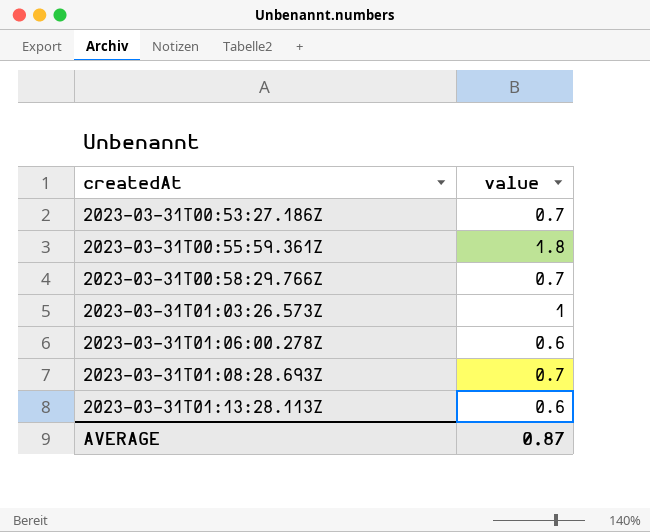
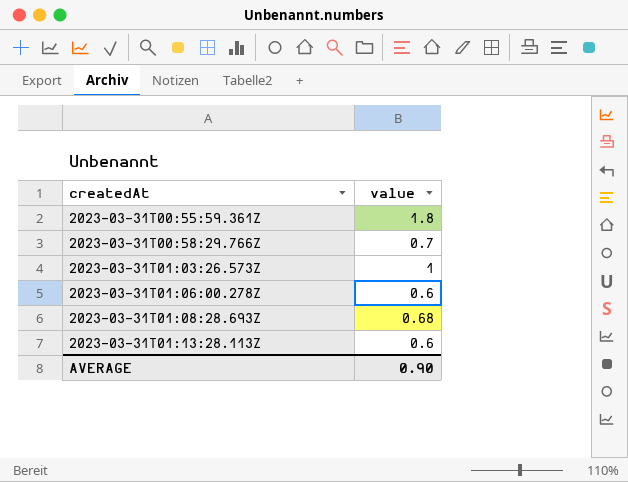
row 2023-03-31T00:53:27.186Z: 0.7 -> none
2023-03-31T01:08:28.693Z | value: 0.7 -> 0.68
AVERAGE | value: 0.87 -> 0.90

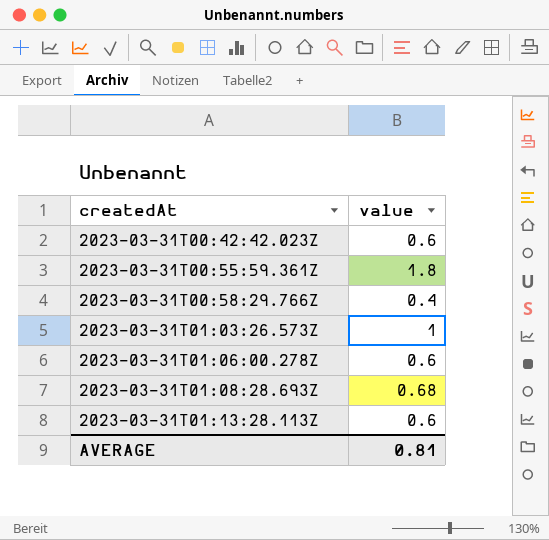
row 2023-03-31T00:42:42.023Z: none -> 0.6
2023-03-31T00:58:29.766Z | value: 0.7 -> 0.4
AVERAGE | value: 0.90 -> 0.81

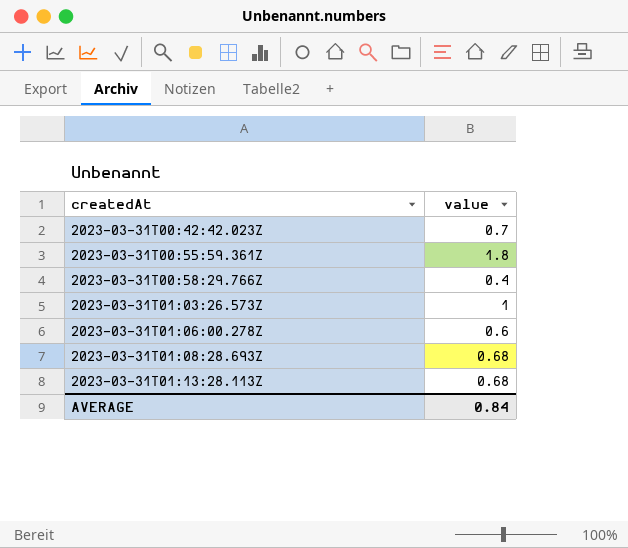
2023-03-31T00:42:42.023Z | value: 0.6 -> 0.7
2023-03-31T01:13:28.113Z | value: 0.6 -> 0.68
AVERAGE | value: 0.81 -> 0.84

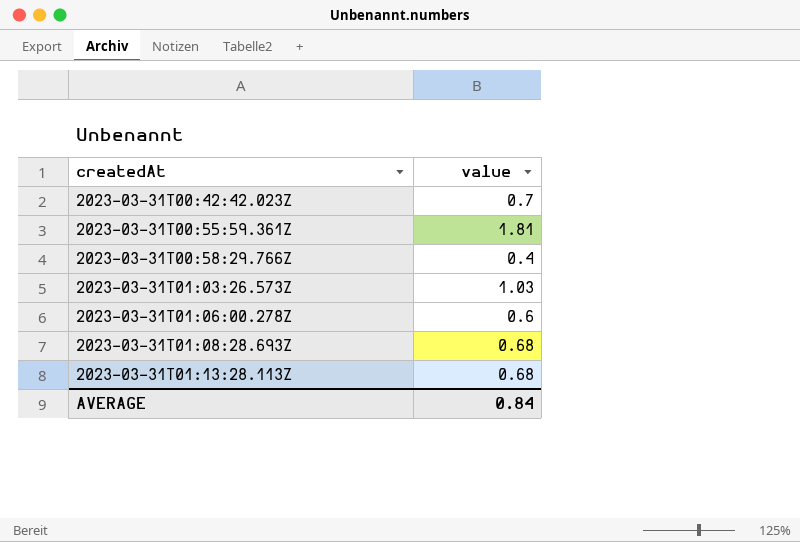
2023-03-31T00:55:59.361Z | value: 1.8 -> 1.81
2023-03-31T01:03:26.573Z | value: 1 -> 1.03

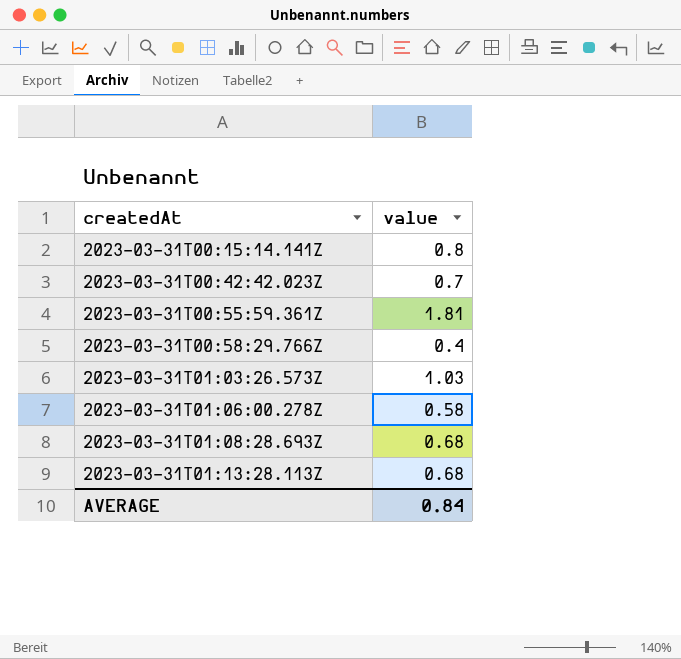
row 2023-03-31T00:15:14.141Z: none -> 0.8
2023-03-31T01:06:00.278Z | value: 0.6 -> 0.58

